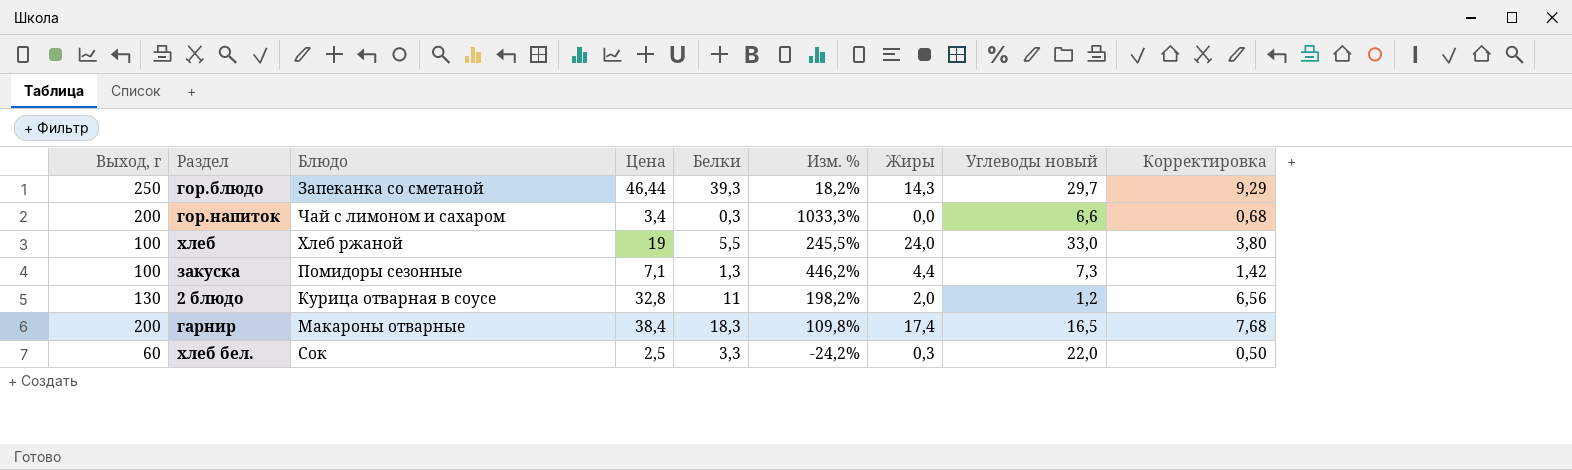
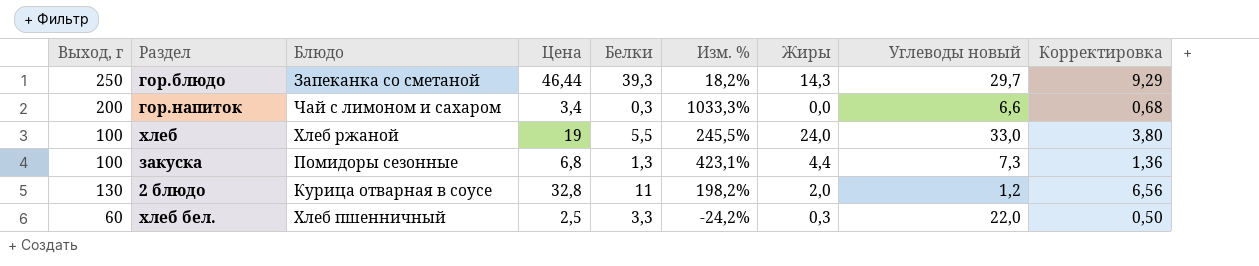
row гарнир: 200 | Макароны отварные | 38,4 | 18,3 | 109,8% | 17,4 | 16,5 | 7,68 -> none
закуска | Цена: 7,1 -> 6,8
закуска | Изм. %: 446,2% -> 423,1%
закуска | Корректировка: 1,42 -> 1,36
хлеб бел. | Блюдо: Сок -> Хлеб пшенничный

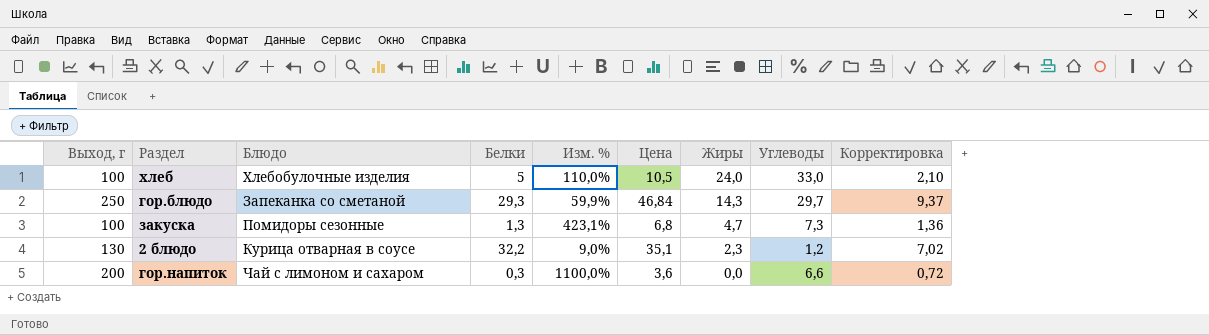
row order: none -> Жиры descending
column Цена | position: 4 -> 6
column name: Углеводы новый -> Углеводы
row хлеб бел.: 60 | Хлеб пшенничный | 2,5 | 3,3 | -24,2% | 0,3 | 22,0 | 0,50 -> none
хлеб | Блюдо: Хлеб ржаной -> Хлебобулочные изделия
хлеб | Белки: 5,5 -> 5
хлеб | Изм. %: 245,5% -> 110,0%
хлеб | Цена: 19 -> 10,5
хлеб | Корректировка: 3,80 -> 2,10
гор.блюдо | Белки: 39,3 -> 29,3
гор.блюдо | Изм. %: 18,2% -> 59,9%
гор.блюдо | Цена: 46,44 -> 46,84
гор.блюдо | Корректировка: 9,29 -> 9,37
закуска | Жиры: 4,4 -> 4,7
2 блюдо | Белки: 11 -> 32,2
2 блюдо | Изм. %: 198,2% -> 9,0%
2 блюдо | Цена: 32,8 -> 35,1
2 блюдо | Жиры: 2,0 -> 2,3
2 блюдо | Корректировка: 6,56 -> 7,02
гор.напиток | Изм. %: 1033,3% -> 1100,0%
гор.напиток | Цена: 3,4 -> 3,6
гор.напиток | Корректировка: 0,68 -> 0,72

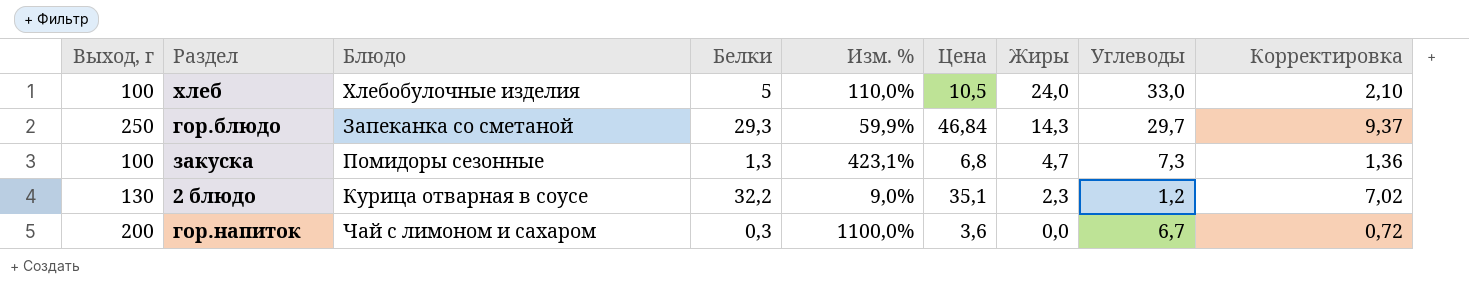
гор.напиток | Углеводы: 6,6 -> 6,7

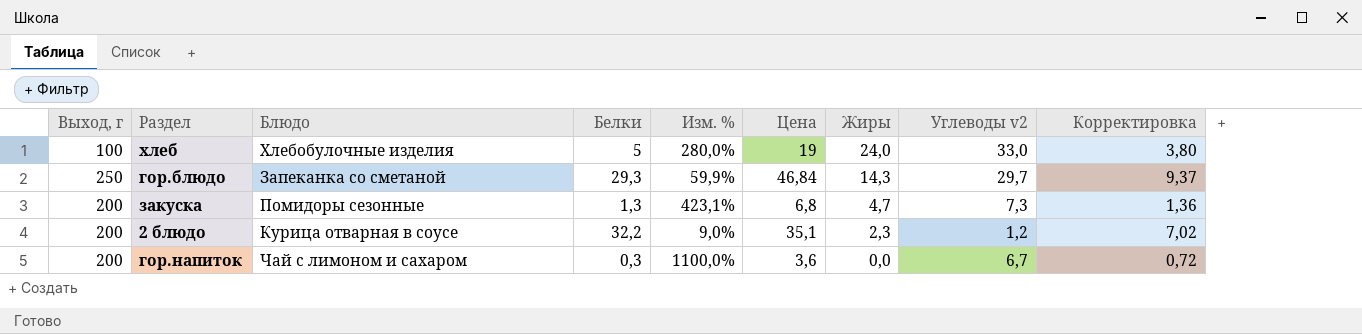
column name: Углеводы -> Углеводы v2
хлеб | Изм. %: 110,0% -> 280,0%
хлеб | Цена: 10,5 -> 19
хлеб | Корректировка: 2,10 -> 3,80
закуска | Выход, г: 100 -> 200
2 блюдо | Выход, г: 130 -> 200

